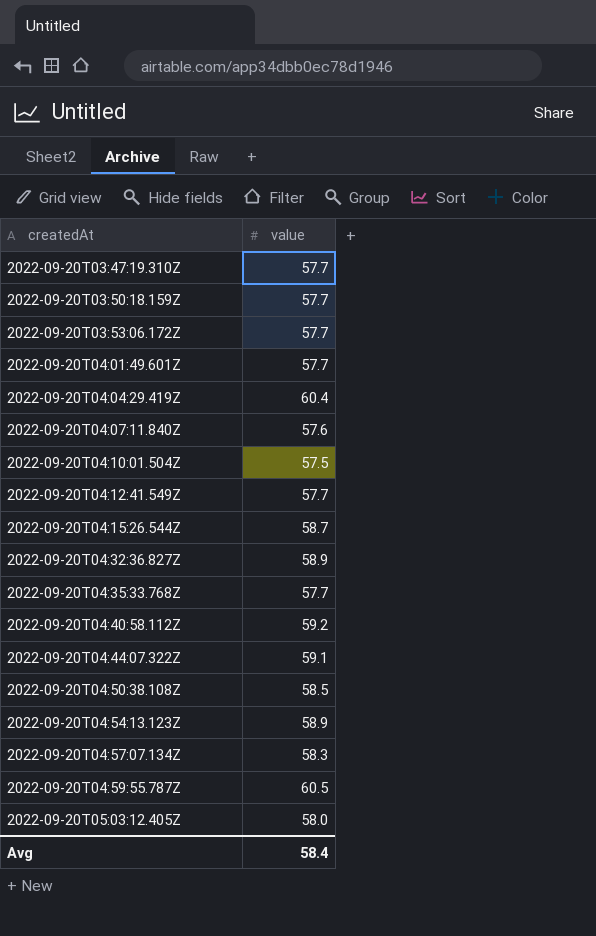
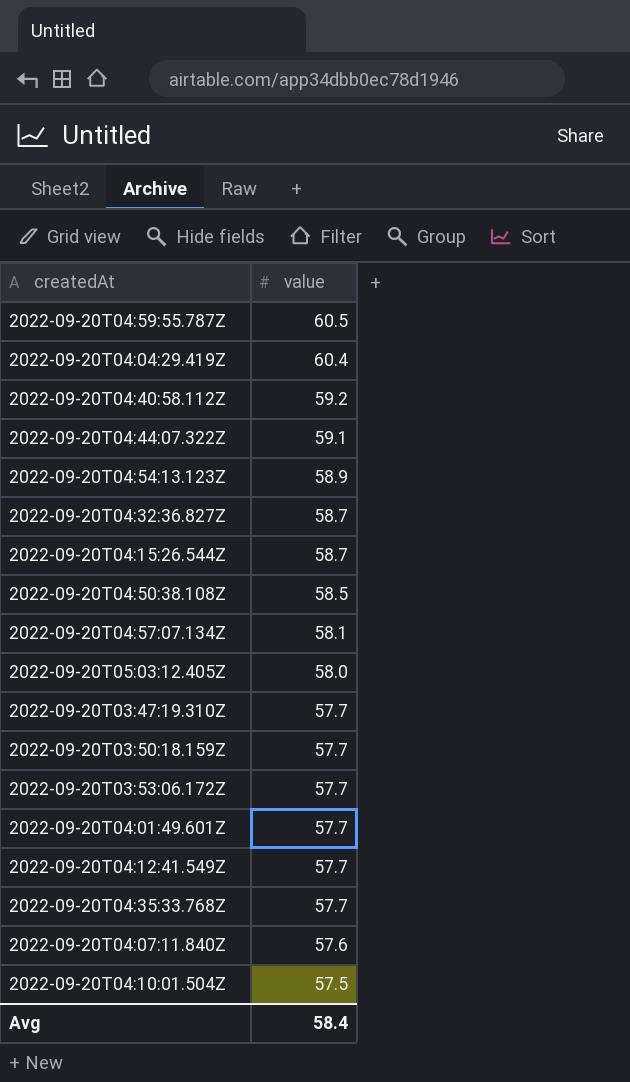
row order: createdAt ascending -> value descending
2022-09-20T04:32:36.827Z | value: 58.9 -> 58.7
2022-09-20T04:57:07.134Z | value: 58.3 -> 58.1

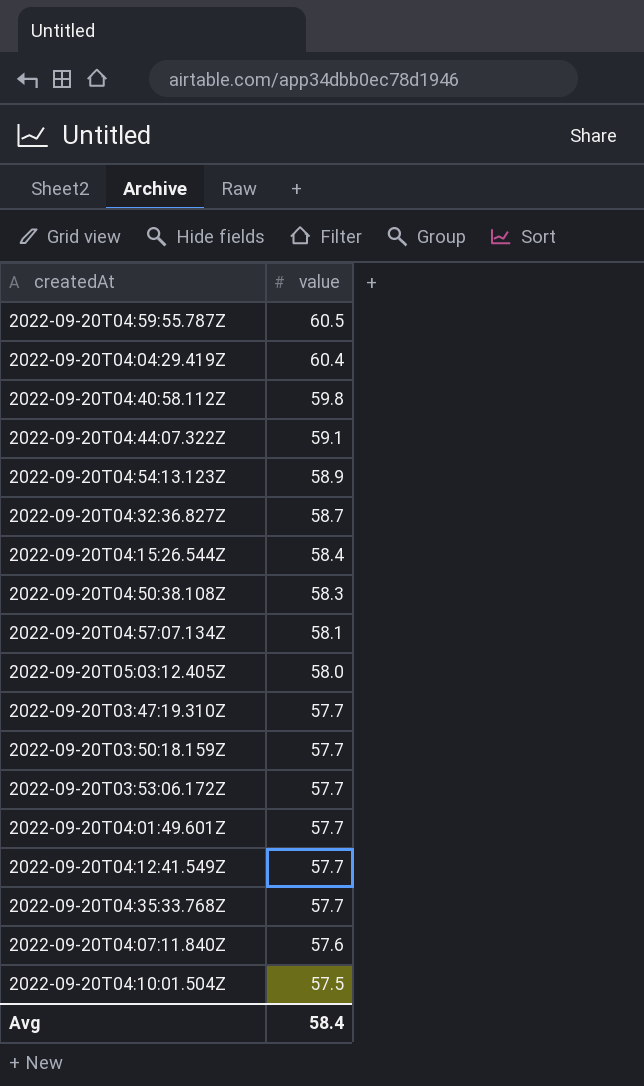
2022-09-20T04:40:58.112Z | value: 59.2 -> 59.8
2022-09-20T04:15:26.544Z | value: 58.7 -> 58.4
2022-09-20T04:50:38.108Z | value: 58.5 -> 58.3

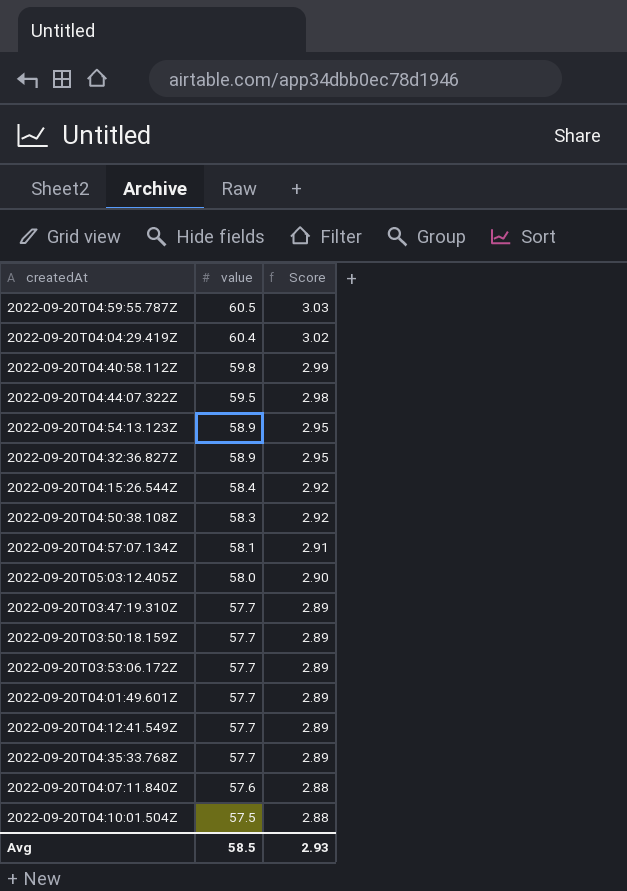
column Score | formula: none -> [value] * 0.05
2022-09-20T04:44:07.322Z | value: 59.1 -> 59.5
2022-09-20T04:32:36.827Z | value: 58.7 -> 58.9
Avg | value: 58.4 -> 58.5

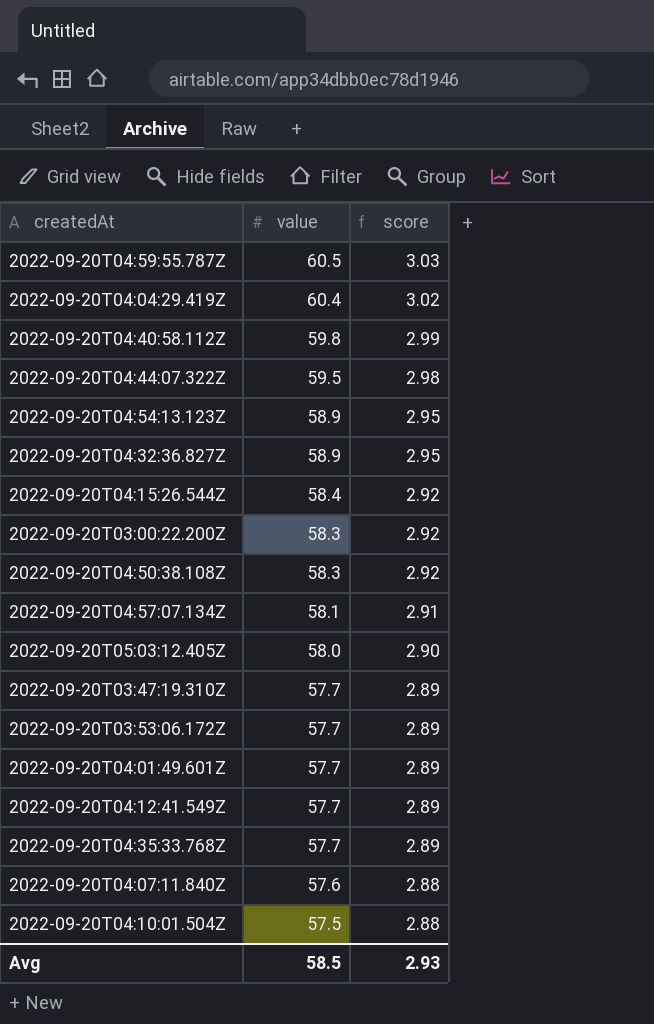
column name: Score -> score
row 2022-09-20T03:50:18.159Z: 57.7 | 2.89 -> none
row 2022-09-20T03:00:22.200Z: none -> 58.3 | 2.92

